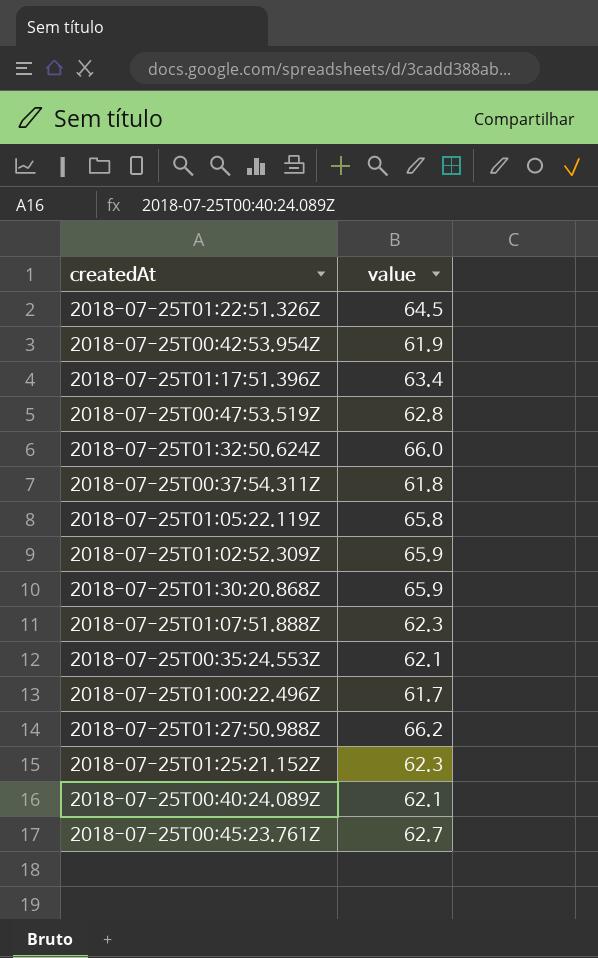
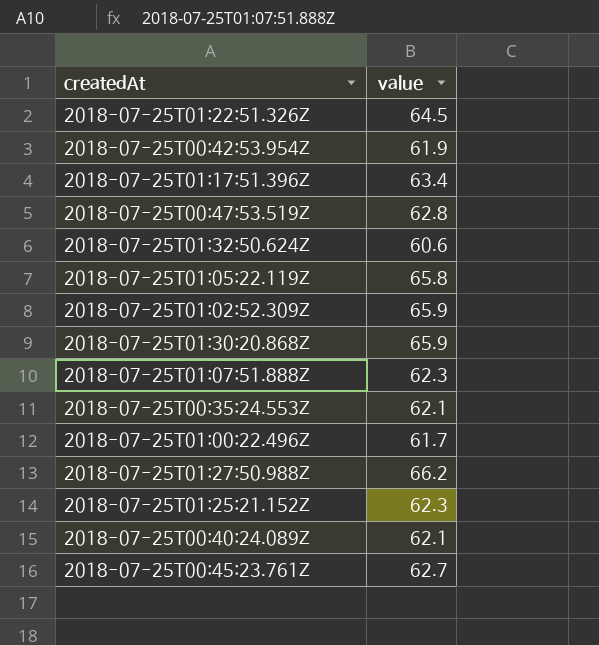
row 2018-07-25T00:37:54.311Z: 61.8 -> none
2018-07-25T01:32:50.624Z | value: 66.0 -> 60.6

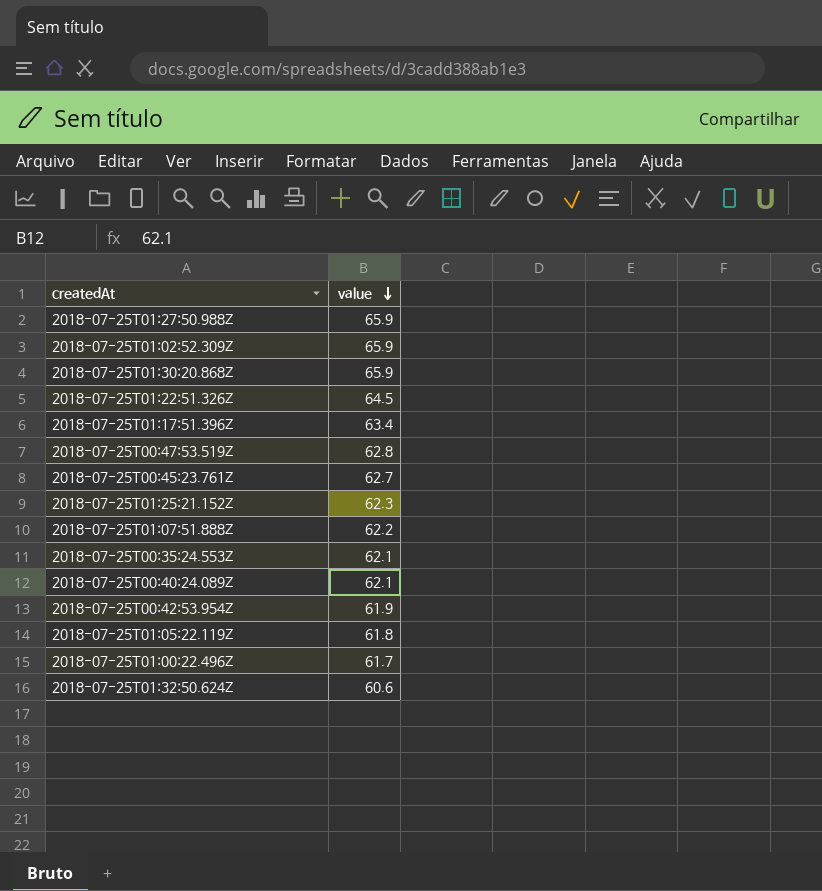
row order: none -> value descending
2018-07-25T01:27:50.988Z | value: 66.2 -> 65.9
2018-07-25T01:07:51.888Z | value: 62.3 -> 62.2
2018-07-25T01:05:22.119Z | value: 65.8 -> 61.8

